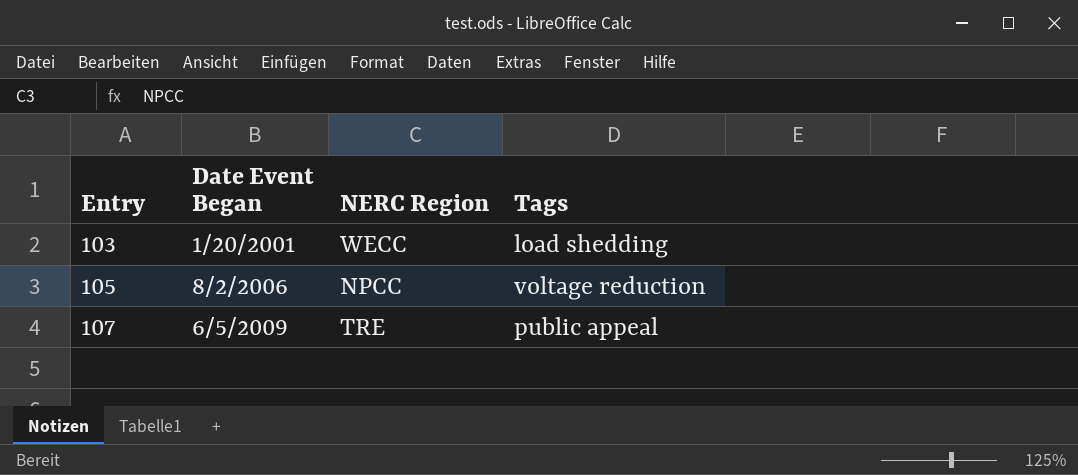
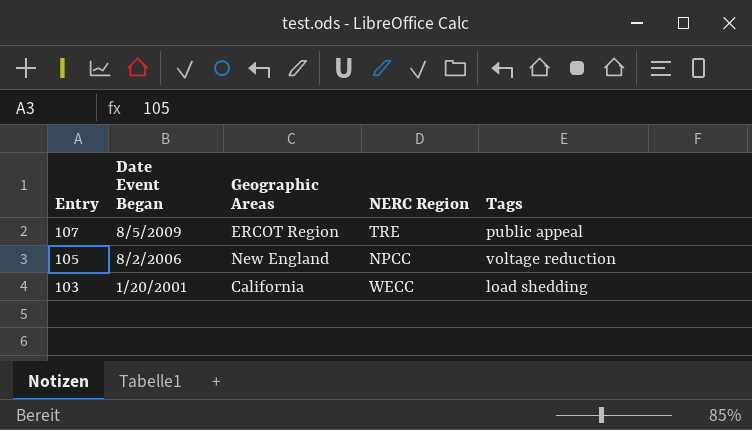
row order: Entry ascending -> Entry descending
column Geographic Areas | position: none -> 3
107 | Date Event Began: 6/5/2009 -> 8/5/2009

